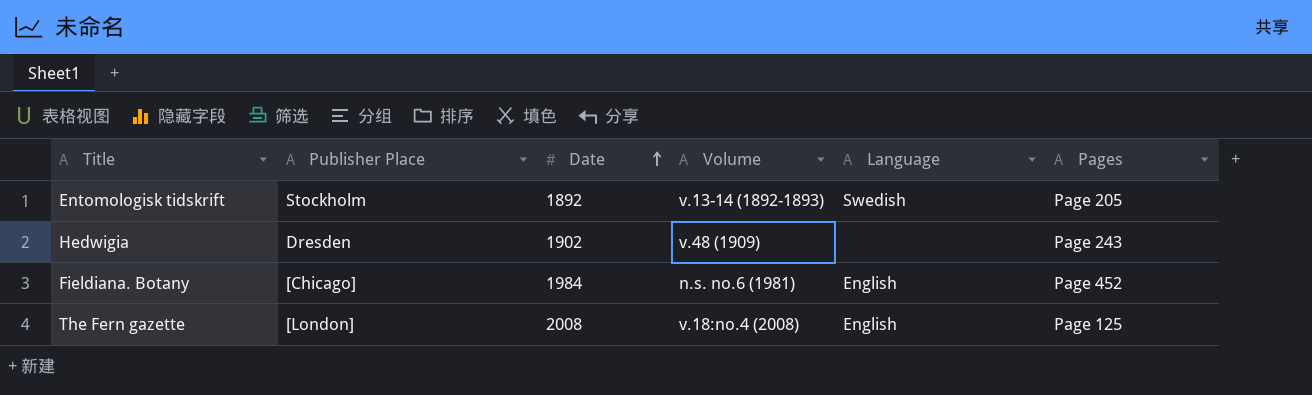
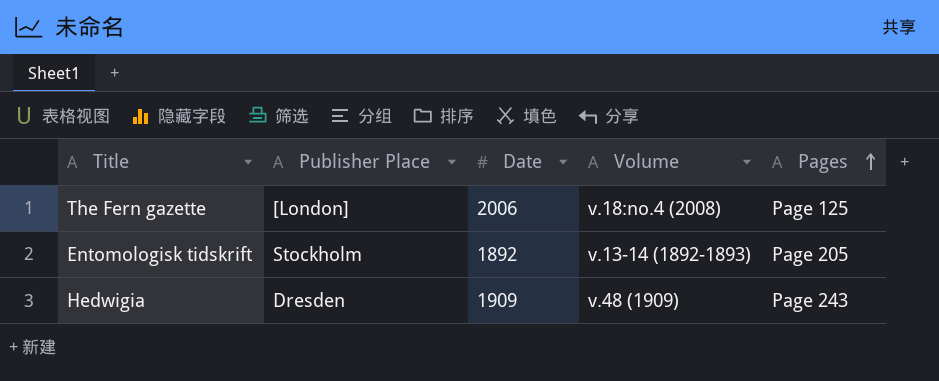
row order: Date ascending -> Pages ascending
column Language | position: 5 -> none
row Fieldiana. Botany: [Chicago] | 1984 | n.s. no.6 (1981) | English | Page 452 -> none
The Fern gazette | Date: 2008 -> 2006
Hedwigia | Date: 1902 -> 1909

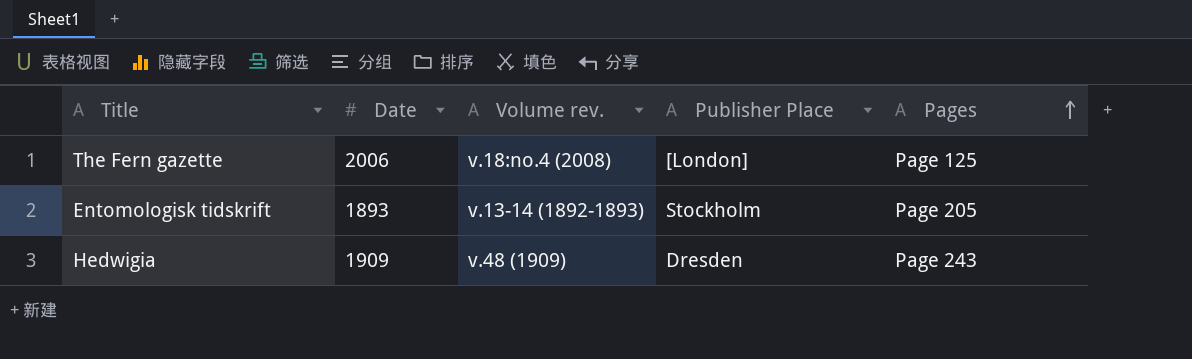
column name: Volume -> Volume rev.
column Publisher Place | position: 2 -> 4
Entomologisk tidskrift | Date: 1892 -> 1893

